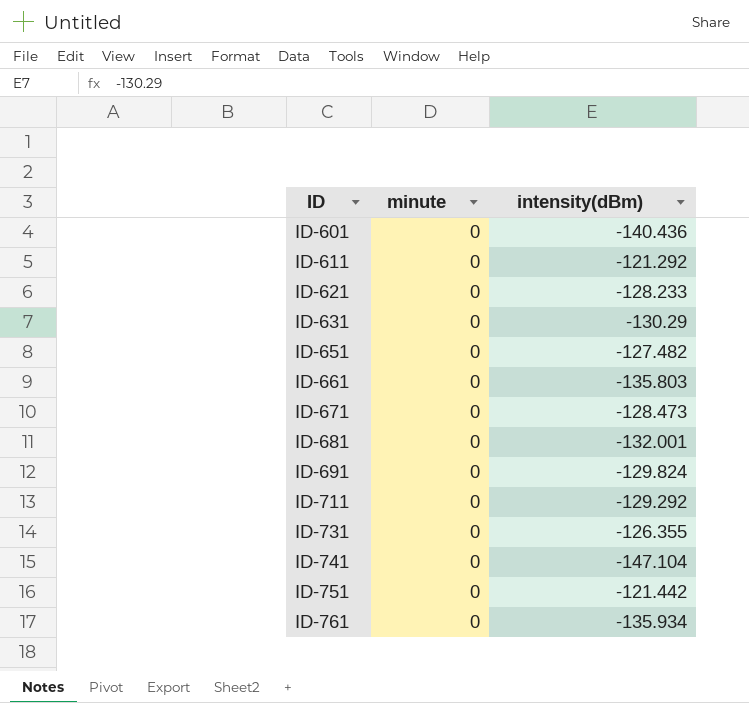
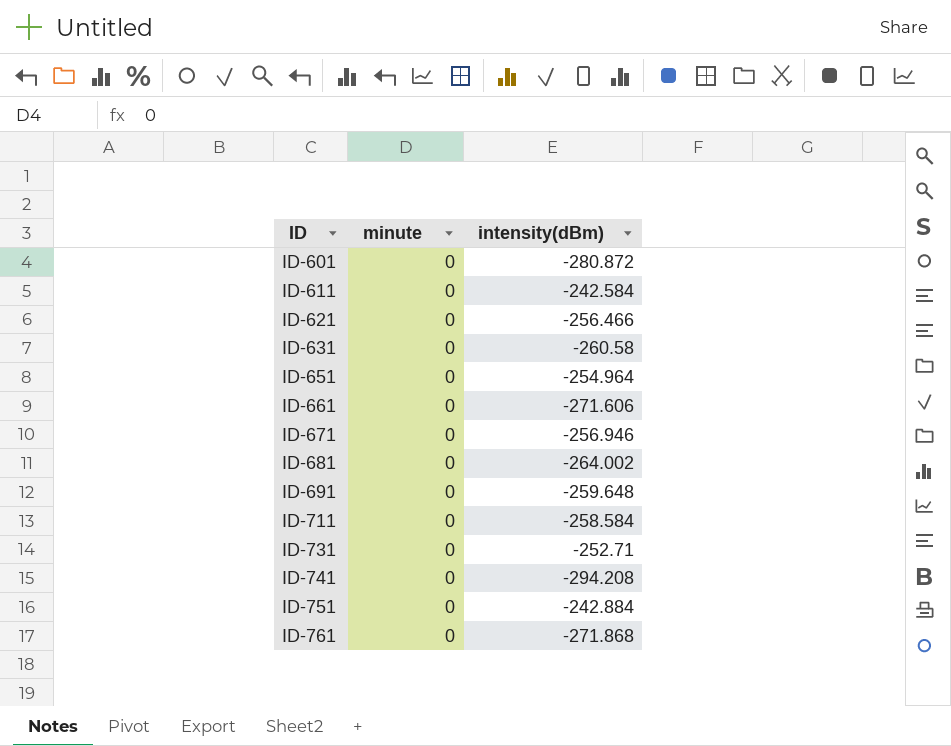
ID-601 | intensity(dBm): -140.436 -> -280.872
ID-611 | intensity(dBm): -121.292 -> -242.584
ID-621 | intensity(dBm): -128.233 -> -256.466
ID-631 | intensity(dBm): -130.29 -> -260.58
ID-651 | intensity(dBm): -127.482 -> -254.964
ID-661 | intensity(dBm): -135.803 -> -271.606
ID-671 | intensity(dBm): -128.473 -> -256.946
ID-681 | intensity(dBm): -132.001 -> -264.002
ID-691 | intensity(dBm): -129.824 -> -259.648
ID-711 | intensity(dBm): -129.292 -> -258.584
ID-731 | intensity(dBm): -126.355 -> -252.71
ID-741 | intensity(dBm): -147.104 -> -294.208
ID-751 | intensity(dBm): -121.442 -> -242.884
ID-761 | intensity(dBm): -135.934 -> -271.868

